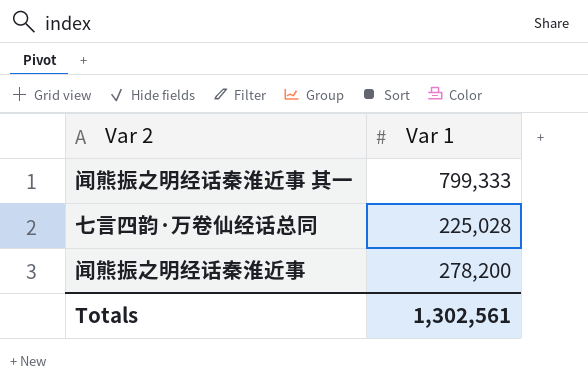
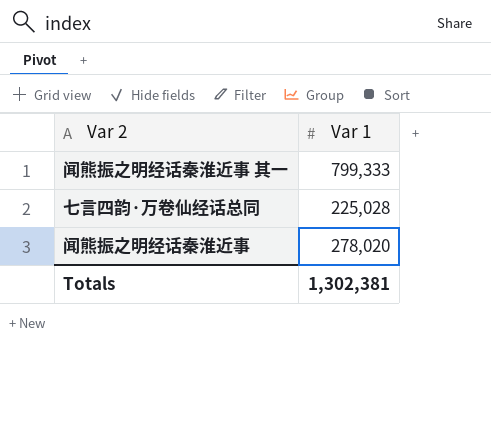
闻熊振之明经话秦淮近事 | Var 1: 278,200 -> 278,020
Totals | Var 1: 1,302,561 -> 1,302,381

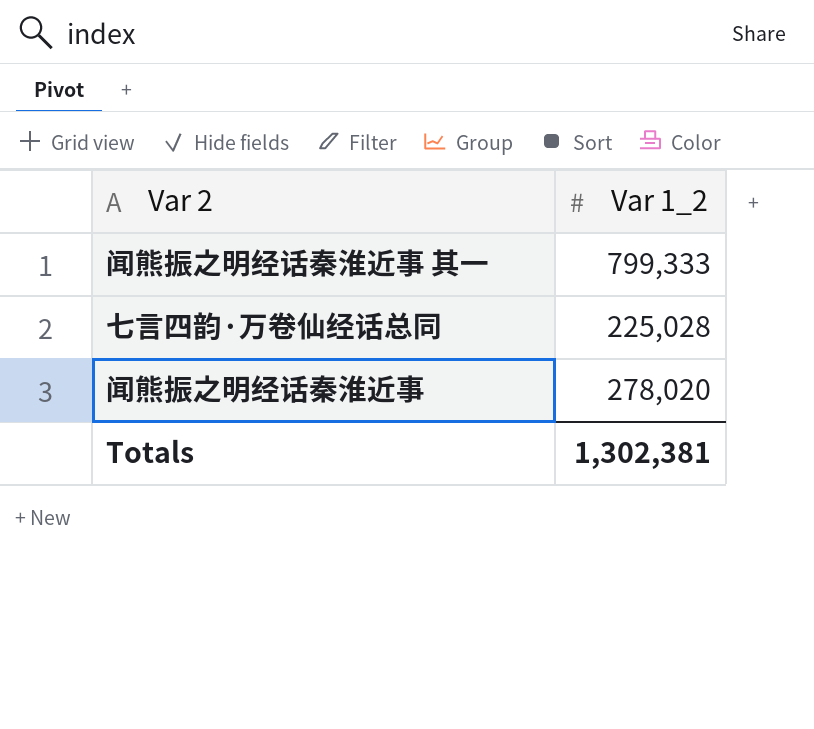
column name: Var 1 -> Var 1_2

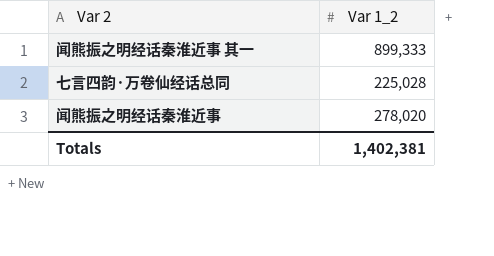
闻熊振之明经话秦淮近事 其一 | Var 1_2: 799,333 -> 899,333
Totals | Var 1_2: 1,302,381 -> 1,402,381

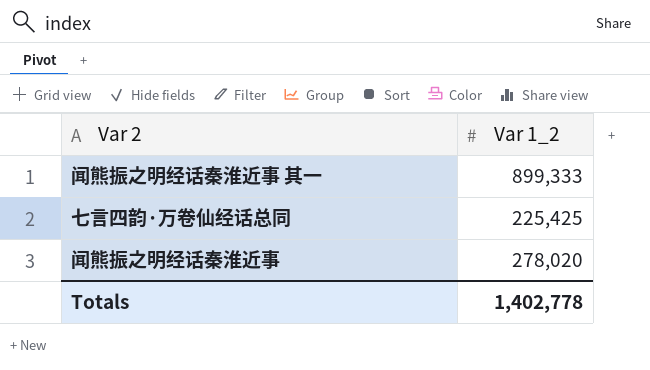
七言四韵·万卷仙经话总同 | Var 1_2: 225,028 -> 225,425
Totals | Var 1_2: 1,402,381 -> 1,402,778

